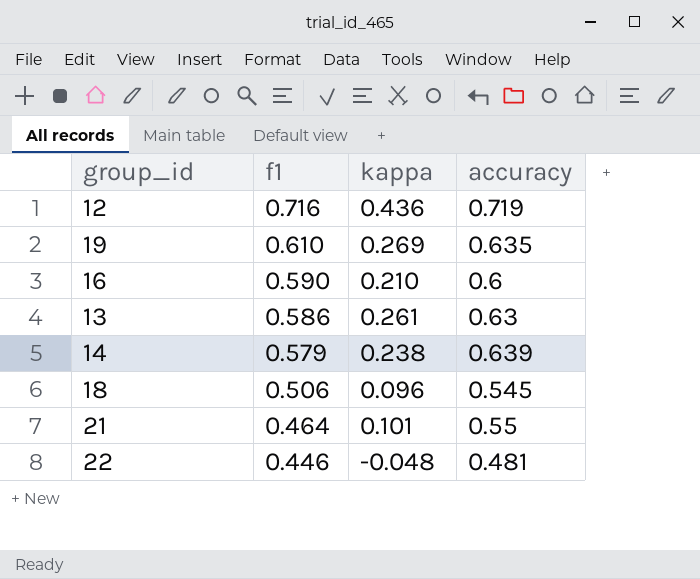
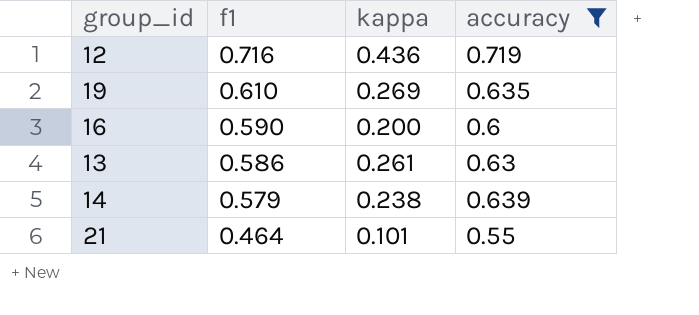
filter: none -> accuracy >= 0.55
16 | kappa: 0.210 -> 0.200

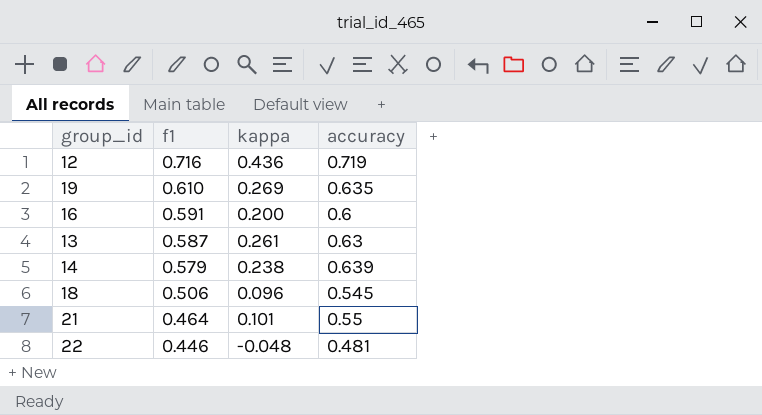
filter: accuracy >= 0.55 -> none
16 | f1: 0.590 -> 0.591
13 | f1: 0.586 -> 0.587

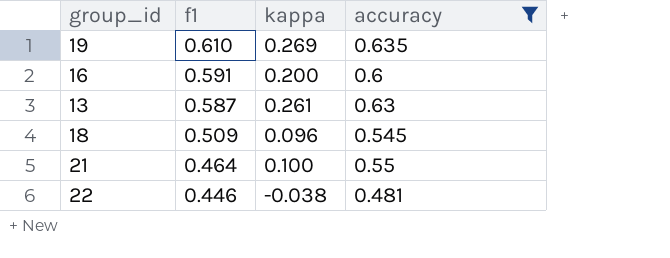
filter: none -> accuracy <= 0.635
18 | f1: 0.506 -> 0.509
21 | kappa: 0.101 -> 0.100
22 | kappa: -0.048 -> -0.038

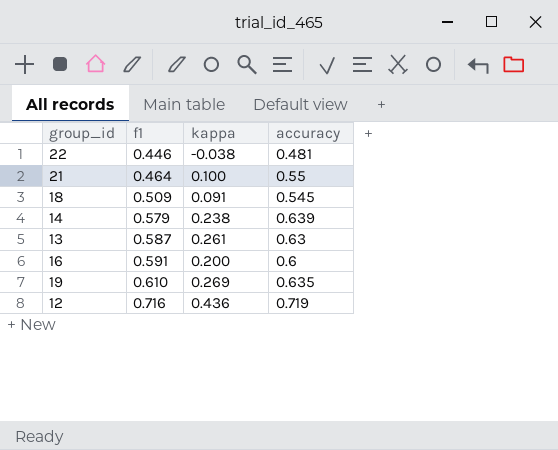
filter: accuracy <= 0.635 -> none
row order: f1 descending -> f1 ascending
18 | kappa: 0.096 -> 0.091

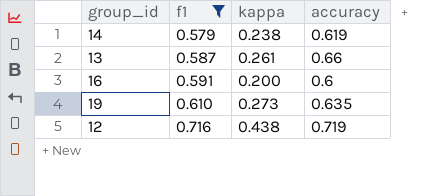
filter: none -> f1 >= 0.579
14 | accuracy: 0.639 -> 0.619
13 | accuracy: 0.63 -> 0.66
19 | kappa: 0.269 -> 0.273
12 | kappa: 0.436 -> 0.438

